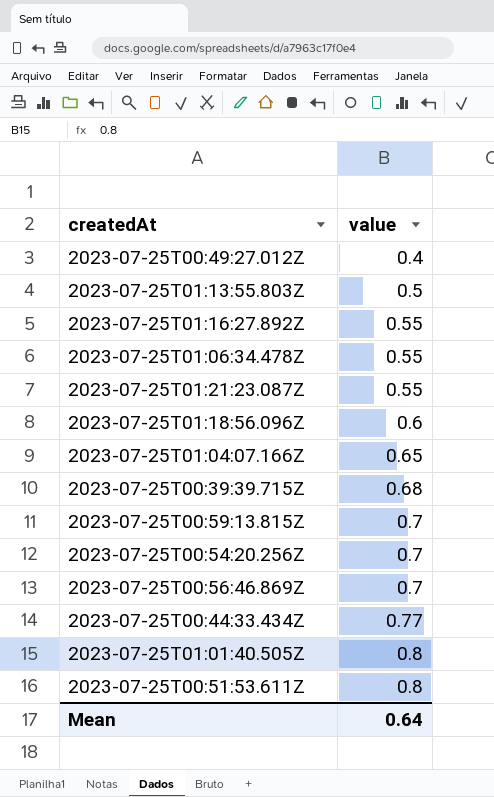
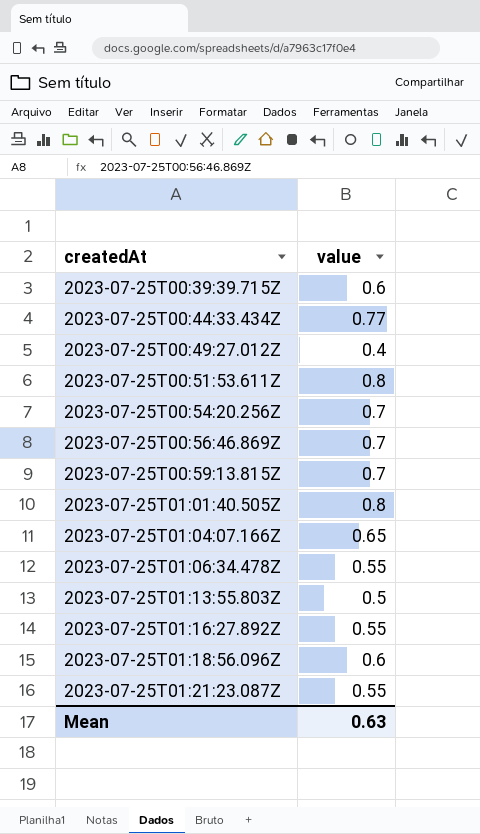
row order: value ascending -> createdAt ascending
2023-07-25T00:39:39.715Z | value: 0.68 -> 0.6
Mean | value: 0.64 -> 0.63

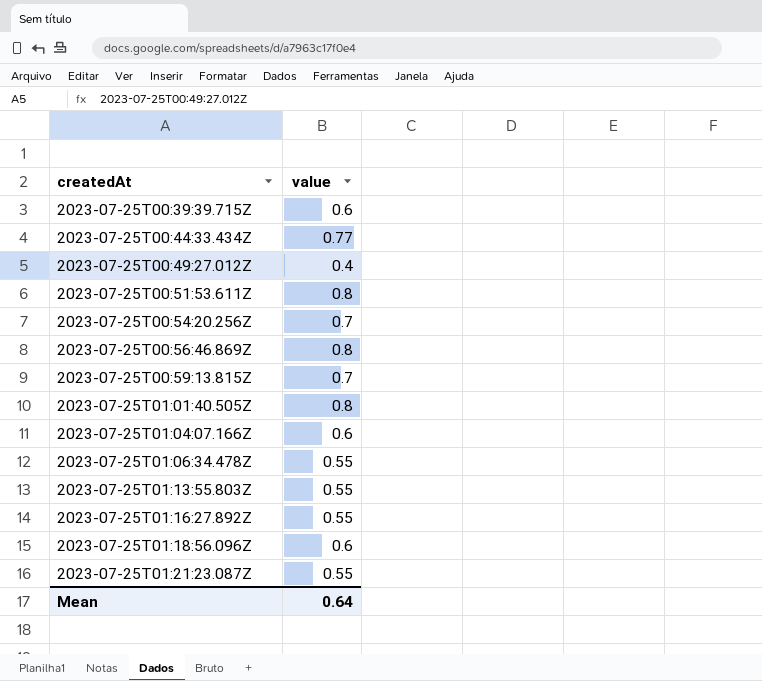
2023-07-25T00:56:46.869Z | value: 0.7 -> 0.8
2023-07-25T01:04:07.166Z | value: 0.65 -> 0.6
2023-07-25T01:13:55.803Z | value: 0.5 -> 0.55
Mean | value: 0.63 -> 0.64

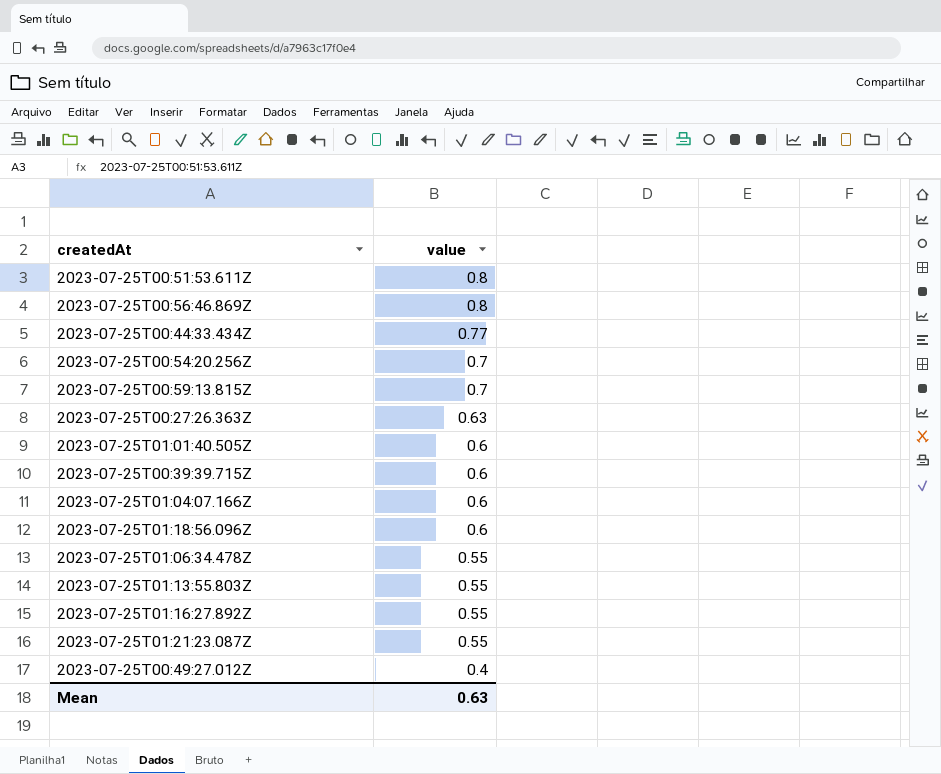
row order: createdAt ascending -> value descending
row 2023-07-25T00:27:26.363Z: none -> 0.63
2023-07-25T01:01:40.505Z | value: 0.8 -> 0.6
Mean | value: 0.64 -> 0.63

